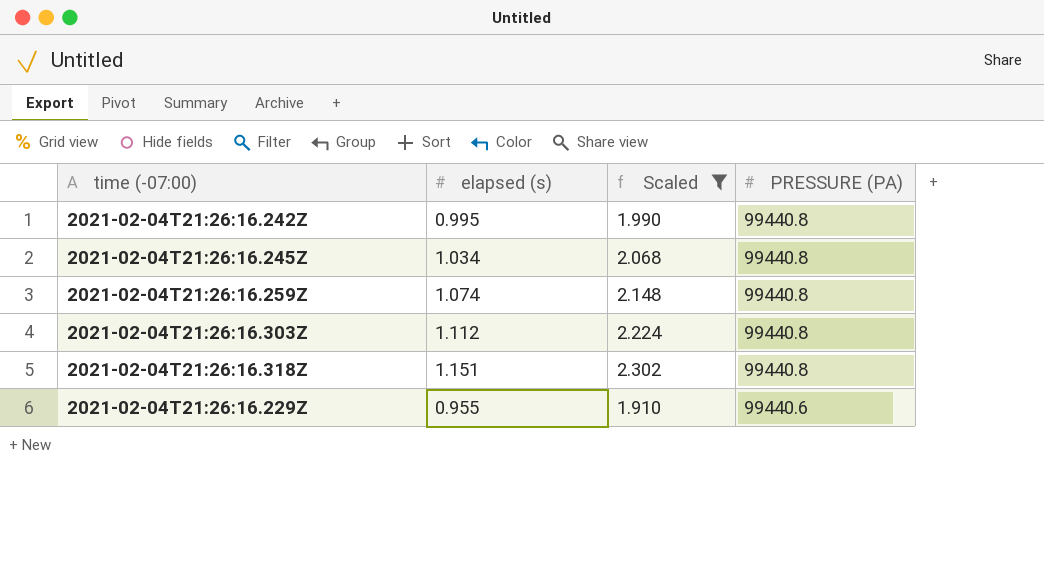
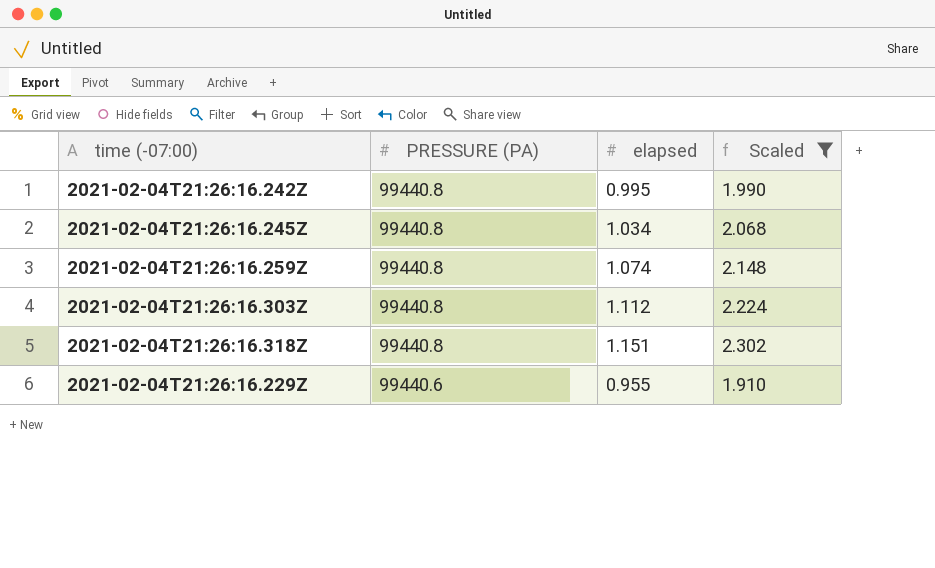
column PRESSURE (PA) | position: 4 -> 2
column name: elapsed (s) -> elapsed

